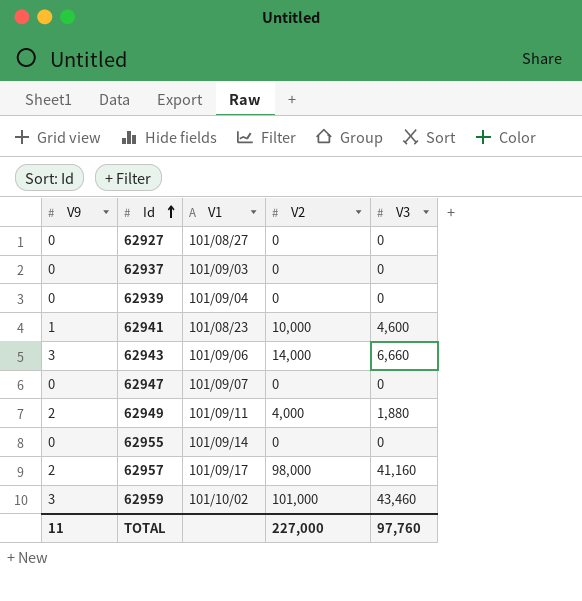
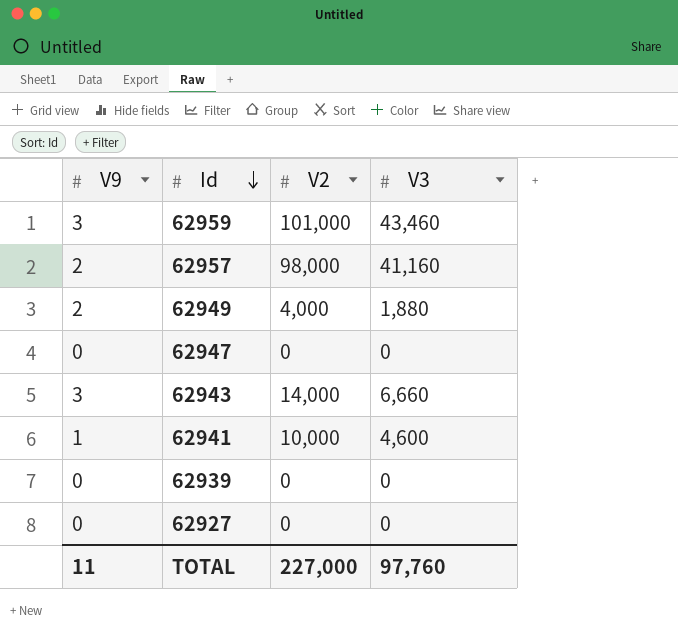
row order: Id ascending -> Id descending
column V1 | position: 3 -> none
row 62937: 0 | 101/09/03 | 0 | 0 -> none
row 62955: 0 | 101/09/14 | 0 | 0 -> none

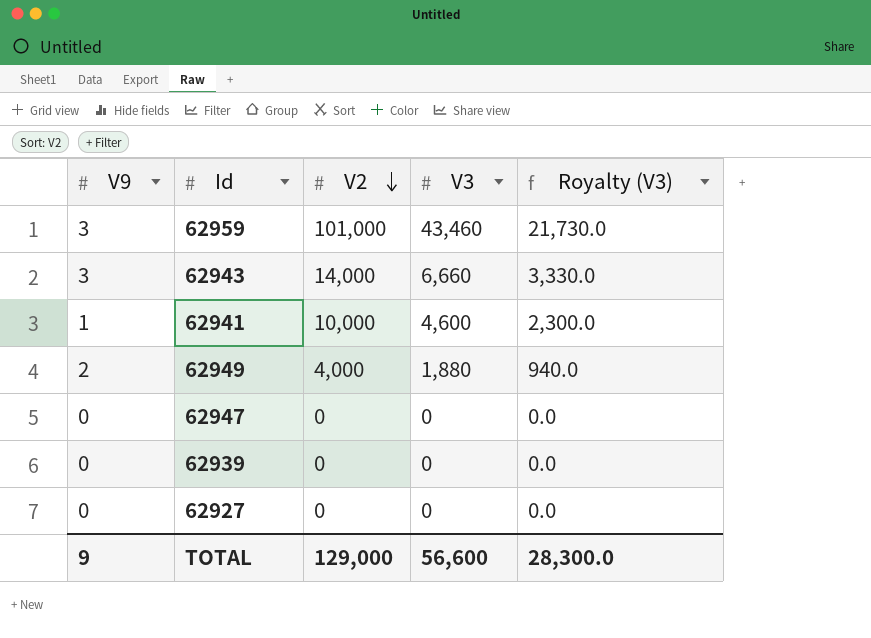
row order: Id descending -> V2 descending
column Royalty (V3) | formula: none -> [V3] * 0.5
row 62957: 2 | 98,000 | 41,160 -> none
TOTAL | V9: 11 -> 9
TOTAL | V2: 227,000 -> 129,000
TOTAL | V3: 97,760 -> 56,600

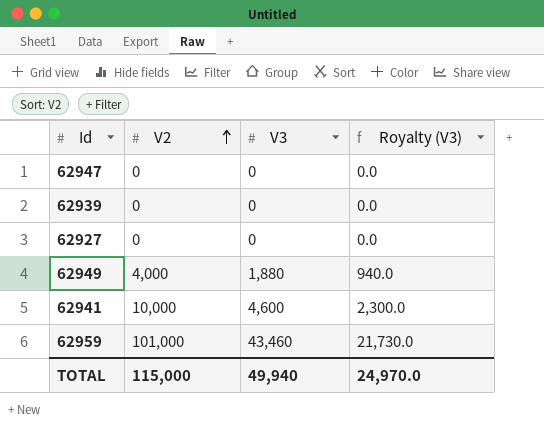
row order: V2 descending -> V2 ascending
column V9 | position: 1 -> none
row 62943: 3 | 14,000 | 6,660 | 3,330.0 -> none
TOTAL | V2: 129,000 -> 115,000
TOTAL | V3: 56,600 -> 49,940
TOTAL | Royalty (V3): 28,300.0 -> 24,970.0

